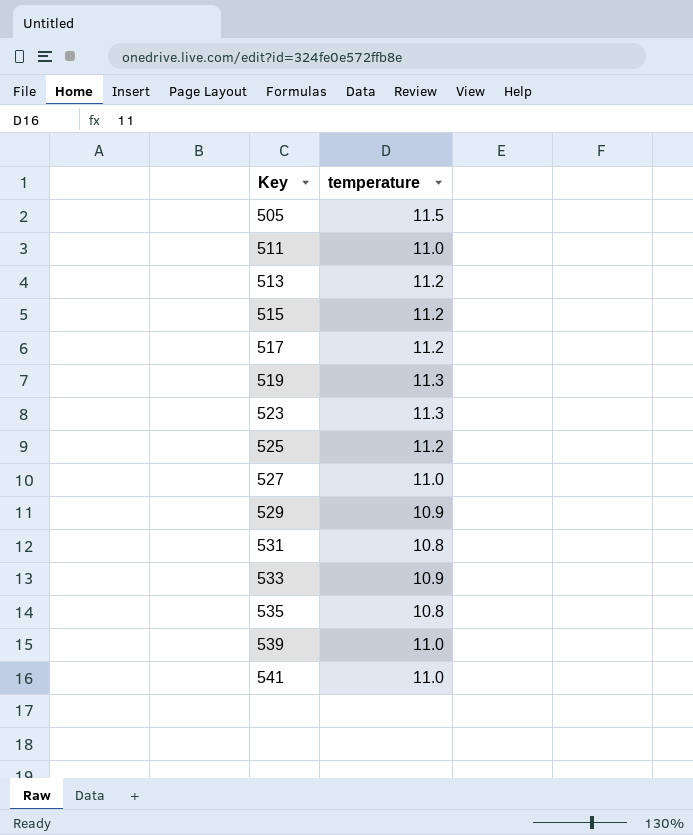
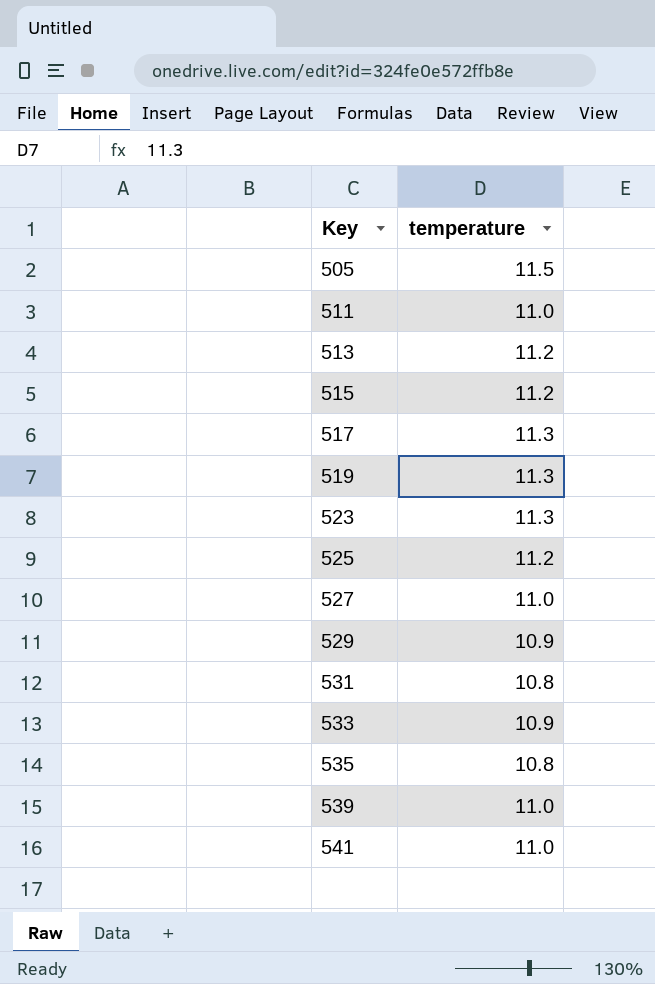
517 | temperature: 11.2 -> 11.3

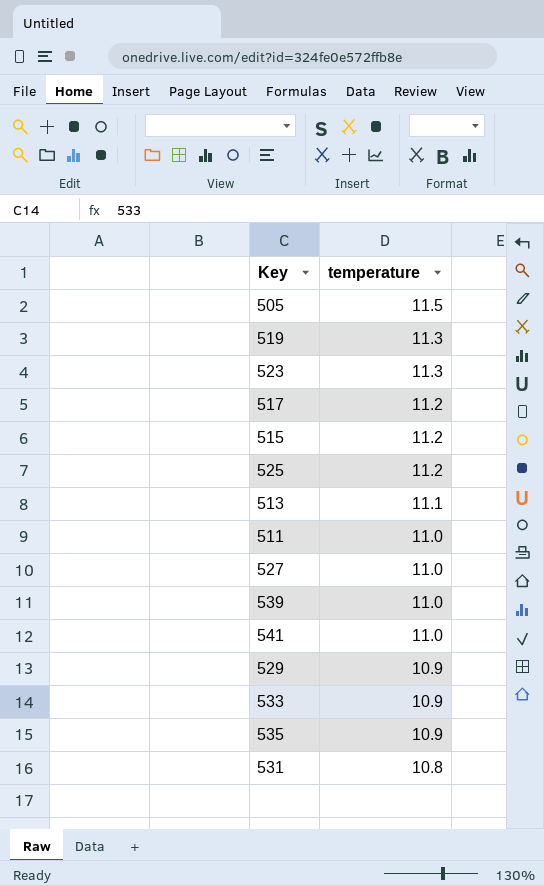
row order: Key ascending -> temperature descending
517 | temperature: 11.3 -> 11.2
513 | temperature: 11.2 -> 11.1
535 | temperature: 10.8 -> 10.9

